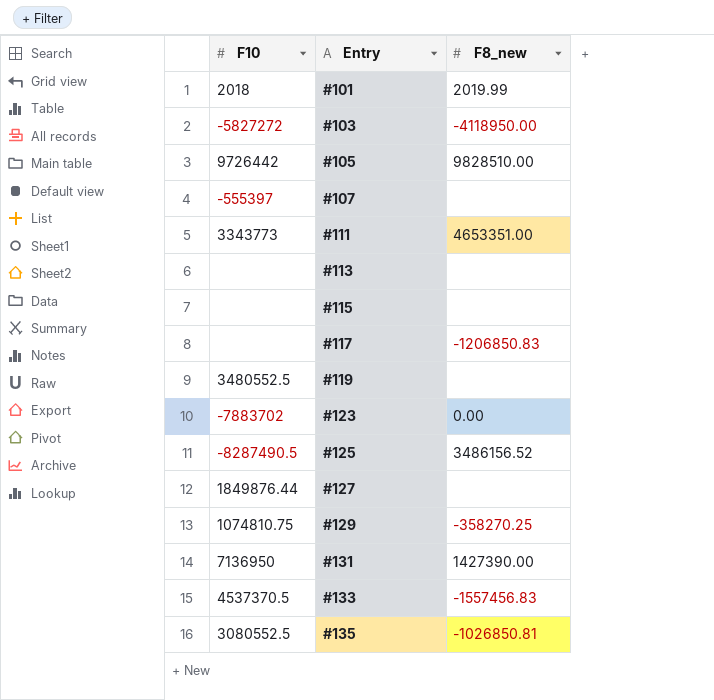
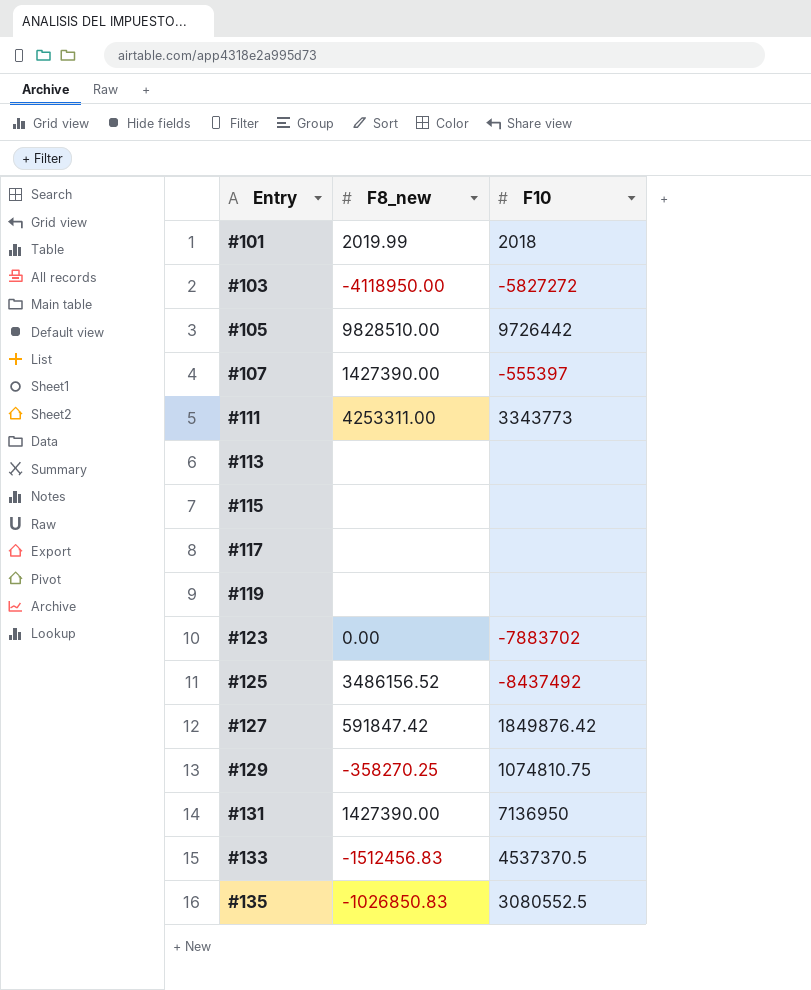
column F10 | position: 1 -> 3
#107 | F8_new: none -> 1427390.00
#111 | F8_new: 4653351.00 -> 4253311.00
#117 | F8_new: -1206850.83 -> none
#119 | F10: 3480552.5 -> none
#125 | F10: -8287490.5 -> -8437492
#127 | F8_new: none -> 591847.42
#127 | F10: 1849876.44 -> 1849876.42
#133 | F8_new: -1557456.83 -> -1512456.83
#135 | F8_new: -1026850.81 -> -1026850.83

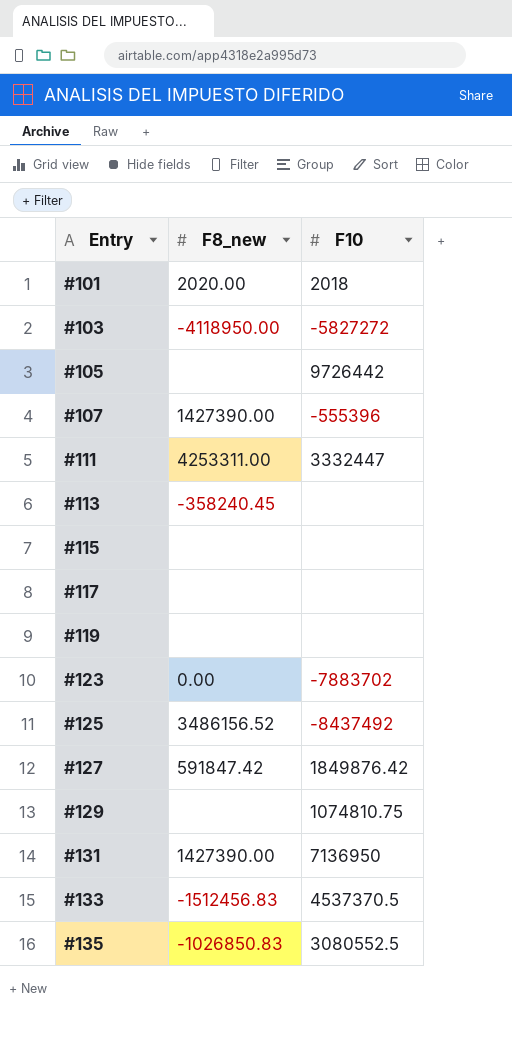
#101 | F8_new: 2019.99 -> 2020.00
#105 | F8_new: 9828510.00 -> none
#107 | F10: -555397 -> -555396
#111 | F10: 3343773 -> 3332447
#113 | F8_new: none -> -358240.45
#129 | F8_new: -358270.25 -> none

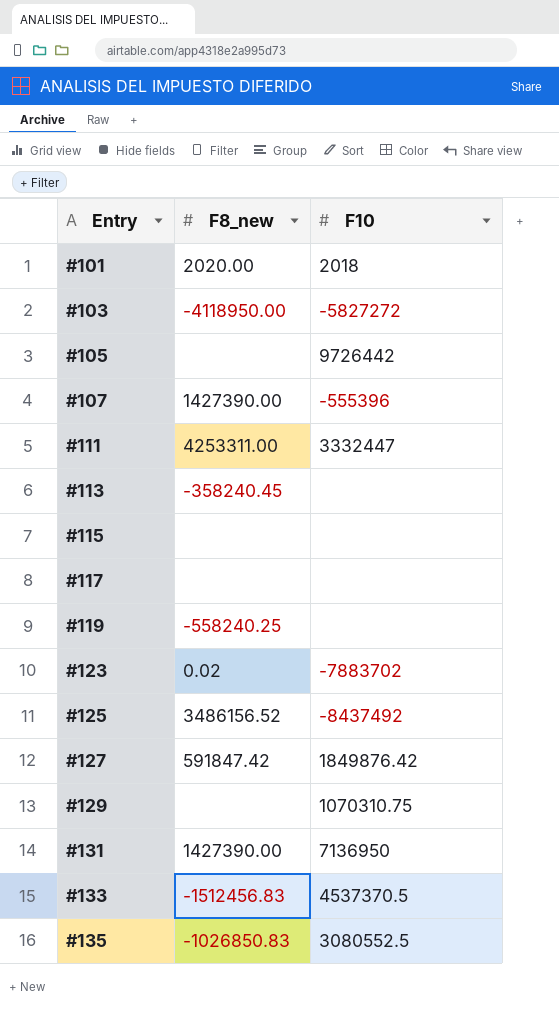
#119 | F8_new: none -> -558240.25
#123 | F8_new: 0.00 -> 0.02
#129 | F10: 1074810.75 -> 1070310.75

